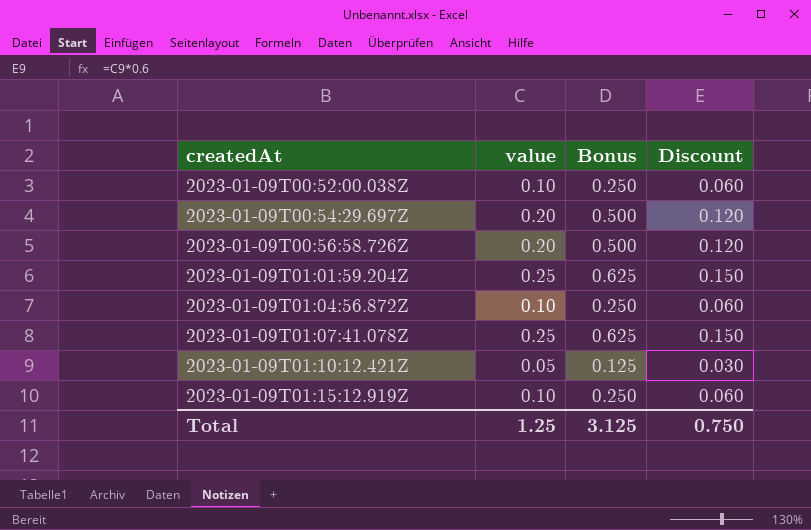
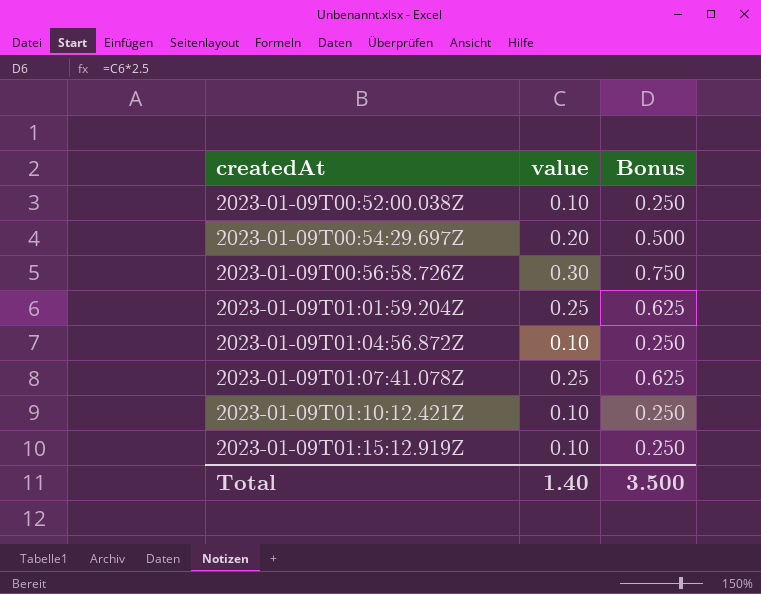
column Discount | formula: [value] * 0.6 -> none
2023-01-09T00:56:58.726Z | value: 0.20 -> 0.30
2023-01-09T00:56:58.726Z | Bonus: 0.500 -> 0.750
2023-01-09T01:10:12.421Z | value: 0.05 -> 0.10
2023-01-09T01:10:12.421Z | Bonus: 0.125 -> 0.250
Total | value: 1.25 -> 1.40
Total | Bonus: 3.125 -> 3.500

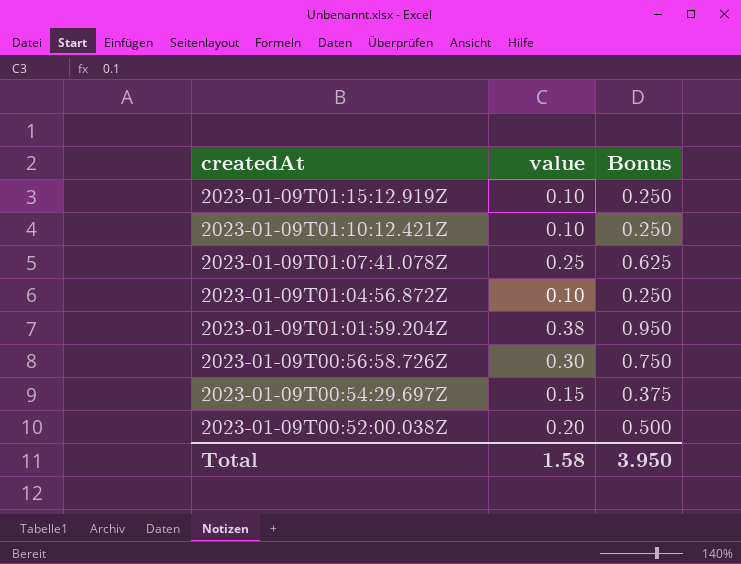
row order: createdAt ascending -> createdAt descending
2023-01-09T01:01:59.204Z | value: 0.25 -> 0.38
2023-01-09T01:01:59.204Z | Bonus: 0.625 -> 0.950
2023-01-09T00:54:29.697Z | value: 0.20 -> 0.15
2023-01-09T00:54:29.697Z | Bonus: 0.500 -> 0.375
2023-01-09T00:52:00.038Z | value: 0.10 -> 0.20
2023-01-09T00:52:00.038Z | Bonus: 0.250 -> 0.500
Total | value: 1.40 -> 1.58
Total | Bonus: 3.500 -> 3.950

